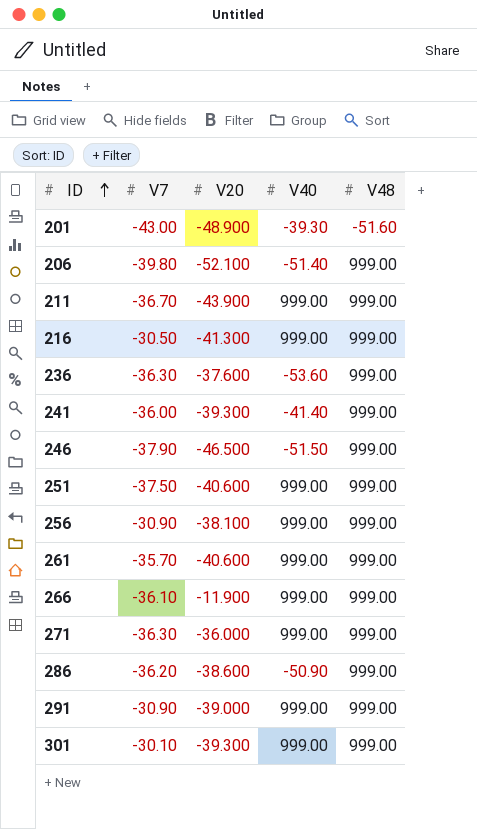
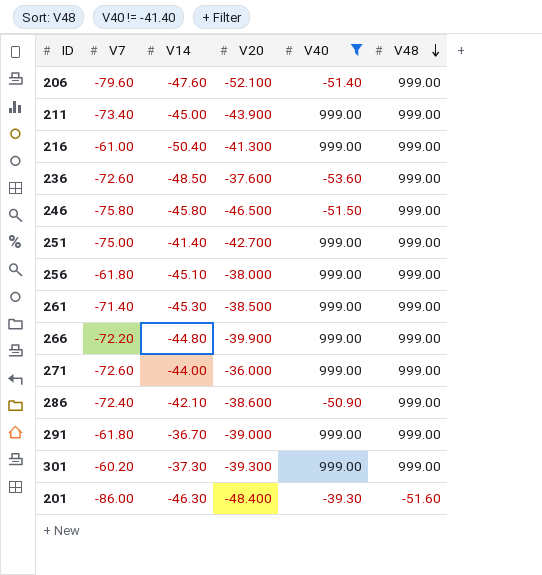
filter: none -> V40 != -41.40
row order: ID ascending -> V48 descending
column V14 | position: none -> 3
206 | V7: -39.80 -> -79.60
211 | V7: -36.70 -> -73.40
216 | V7: -30.50 -> -61.00
236 | V7: -36.30 -> -72.60
246 | V7: -37.90 -> -75.80
251 | V7: -37.50 -> -75.00
251 | V20: -40.600 -> -42.700
256 | V7: -30.90 -> -61.80
256 | V20: -38.100 -> -38.000
261 | V7: -35.70 -> -71.40
261 | V20: -40.600 -> -38.500
266 | V7: -36.10 -> -72.20
266 | V20: -11.900 -> -39.900
271 | V7: -36.30 -> -72.60
286 | V7: -36.20 -> -72.40
291 | V7: -30.90 -> -61.80
301 | V7: -30.10 -> -60.20
201 | V7: -43.00 -> -86.00
201 | V20: -48.900 -> -48.400

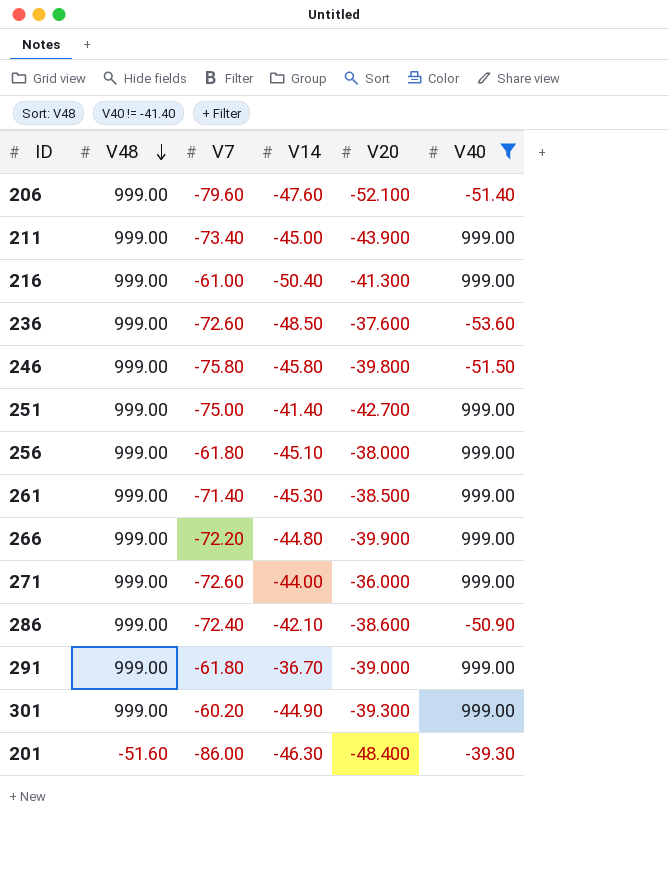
column V48 | position: 6 -> 2
246 | V20: -46.500 -> -39.800
301 | V14: -37.30 -> -44.90

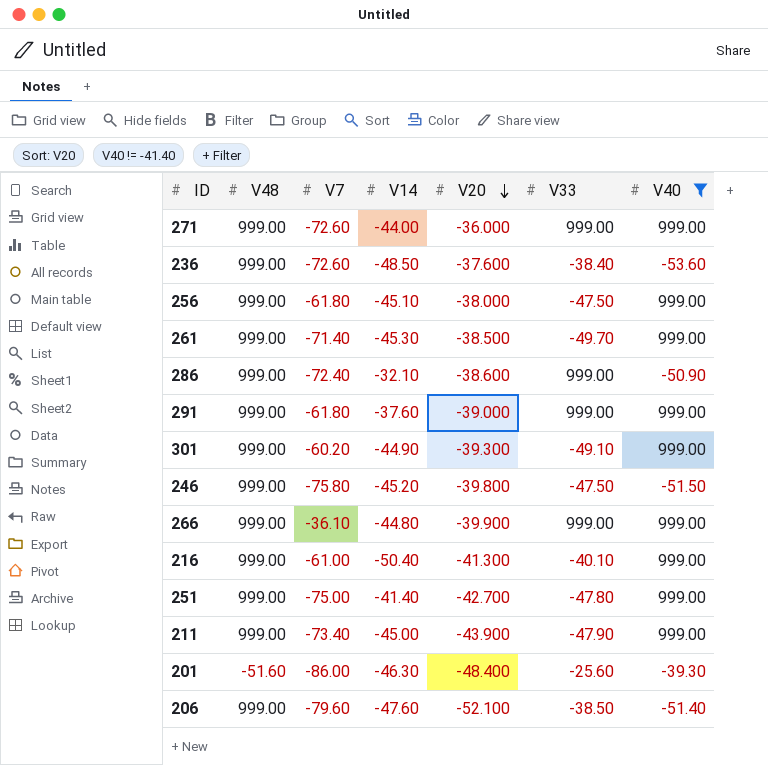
row order: V48 descending -> V20 descending
column V33 | position: none -> 6
286 | V14: -42.10 -> -32.10
291 | V14: -36.70 -> -37.60
246 | V14: -45.80 -> -45.20
266 | V7: -72.20 -> -36.10

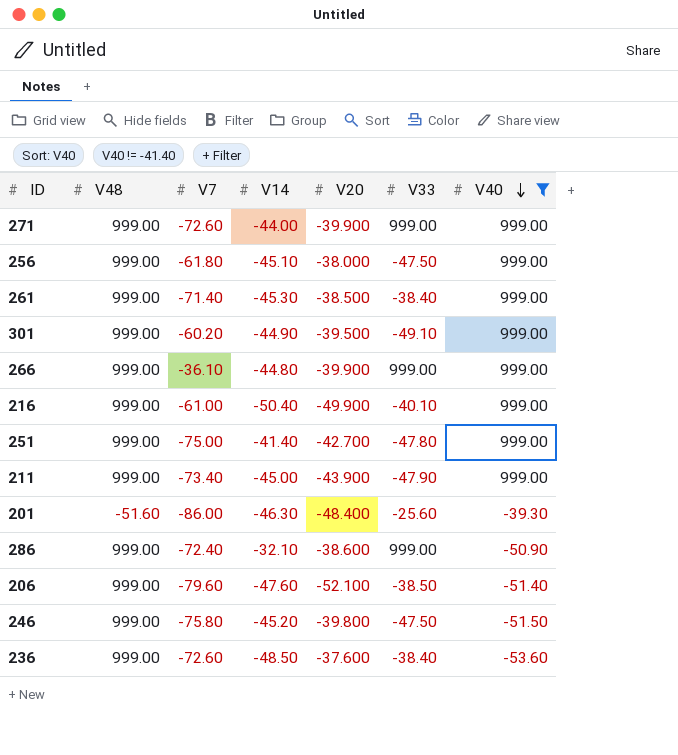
row order: V20 descending -> V40 descending
row 291: 999.00 | -61.80 | -37.60 | -39.000 | 999.00 | 999.00 -> none
271 | V20: -36.000 -> -39.900
261 | V33: -49.70 -> -38.40
301 | V20: -39.300 -> -39.500
216 | V20: -41.300 -> -49.900

